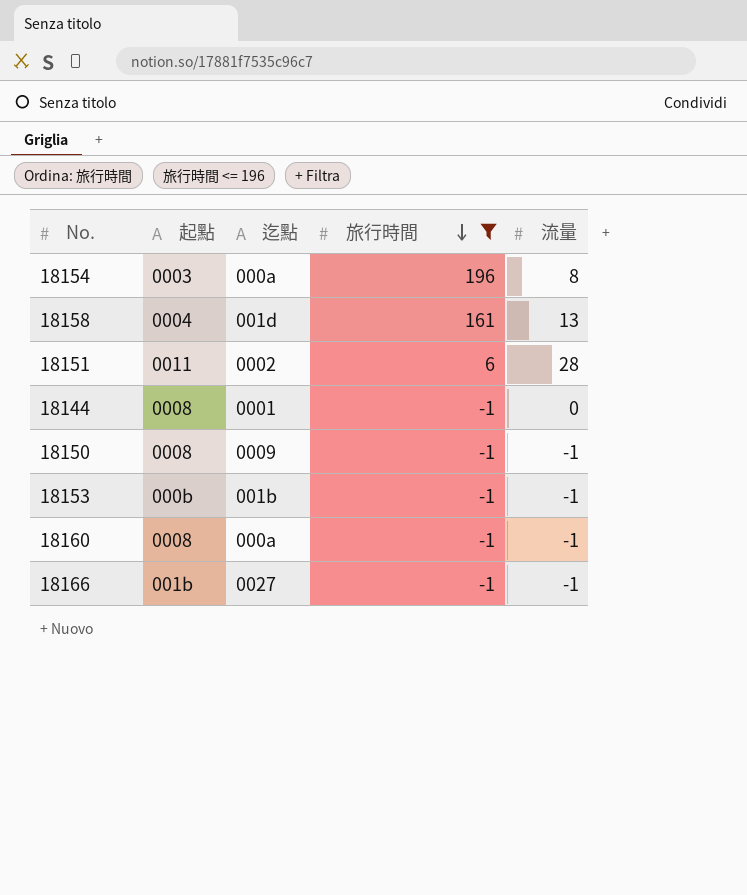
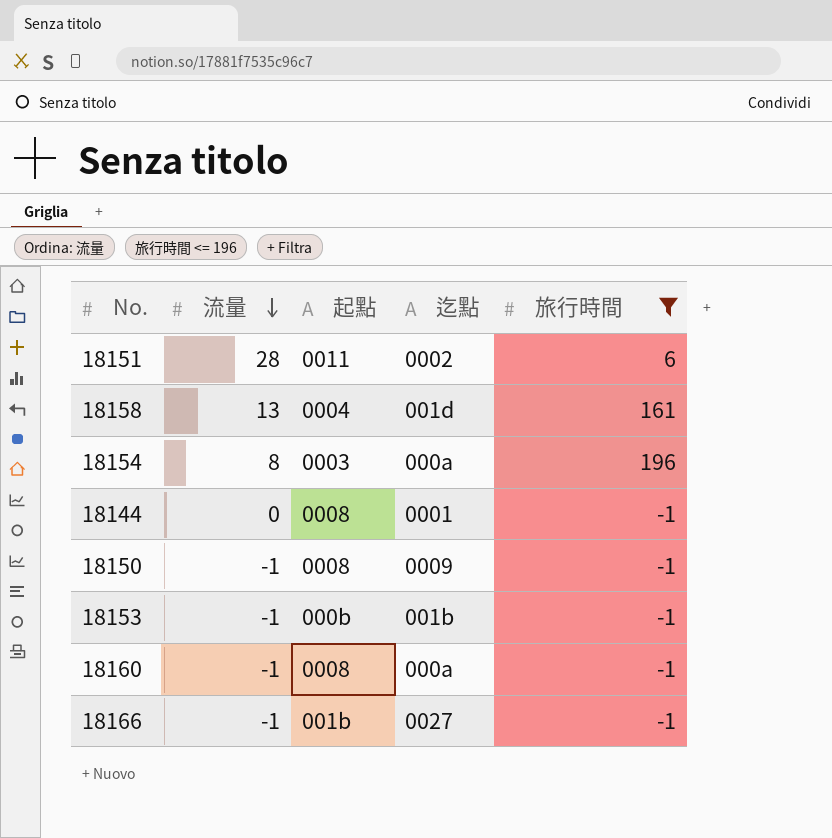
row order: 旅行時間 descending -> 流量 descending
column 流量 | position: 5 -> 2

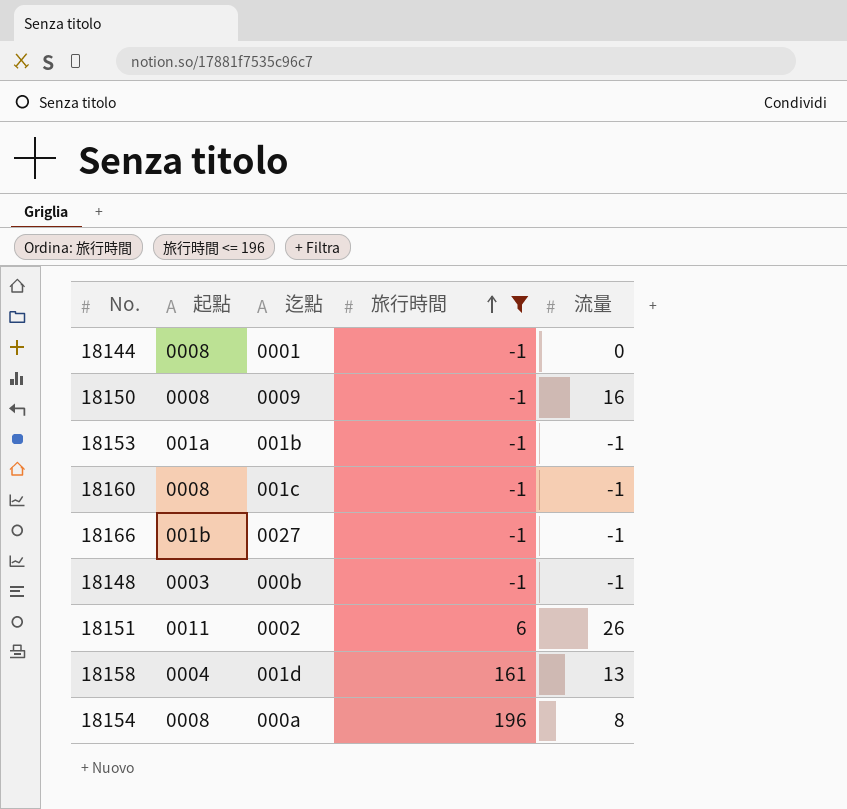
row order: 流量 descending -> 旅行時間 ascending
column 流量 | position: 2 -> 5
18150 | 流量: -1 -> 16
18153 | 起點: 000b -> 001a
18160 | 迄點: 000a -> 001c
row 18148: none -> 0003 | 000b | -1 | -1
18151 | 流量: 28 -> 26
18154 | 起點: 0003 -> 0008

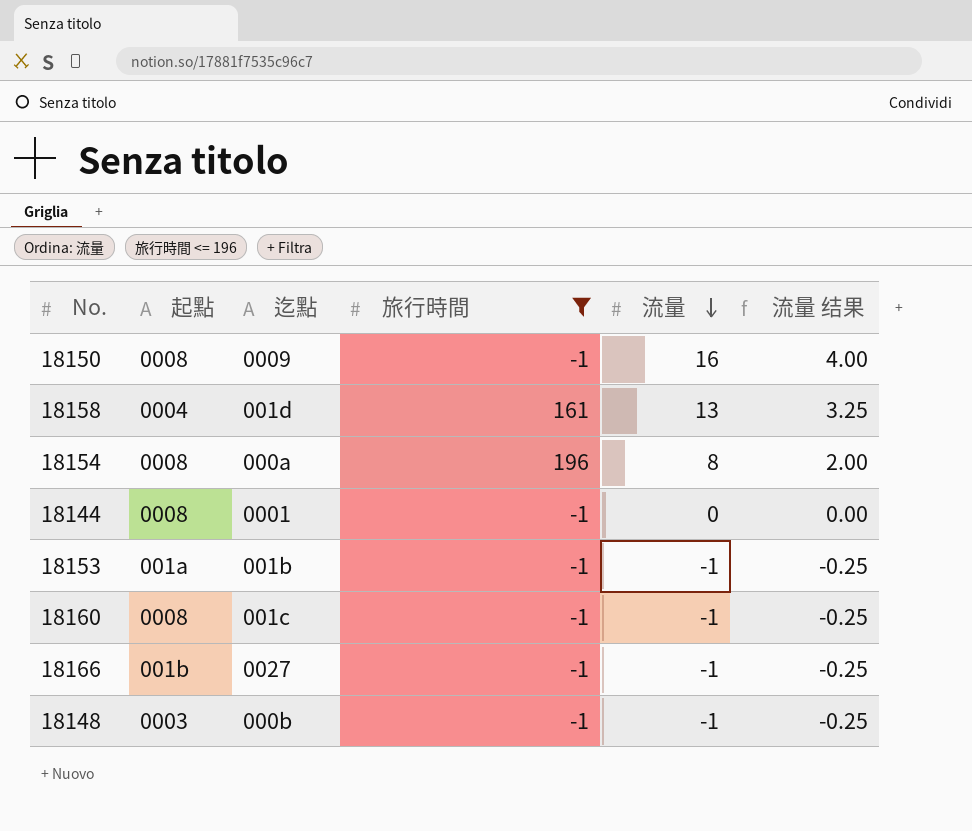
row order: 旅行時間 ascending -> 流量 descending
column 流量 结果 | formula: none -> [流量] * 0.25
row 18151: 0011 | 0002 | 6 | 26 -> none

